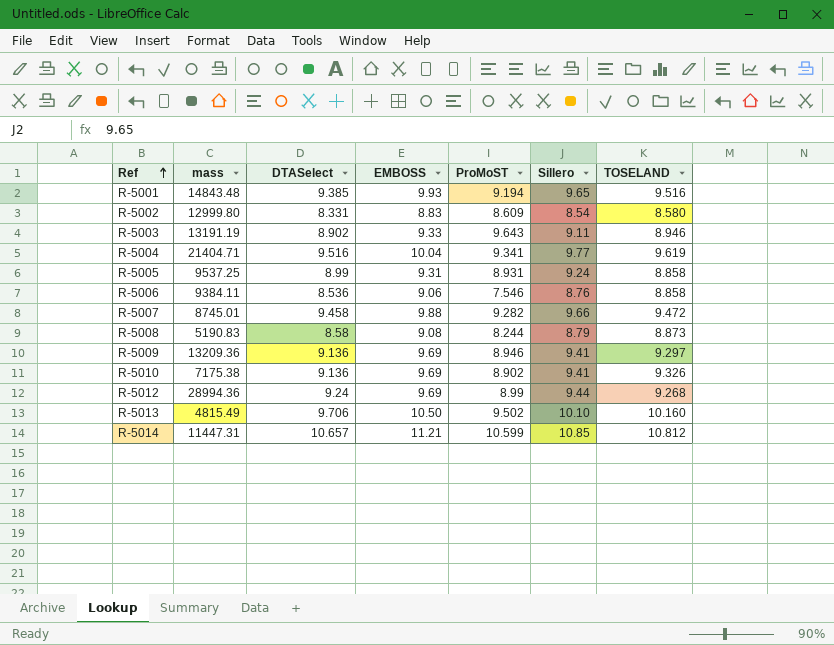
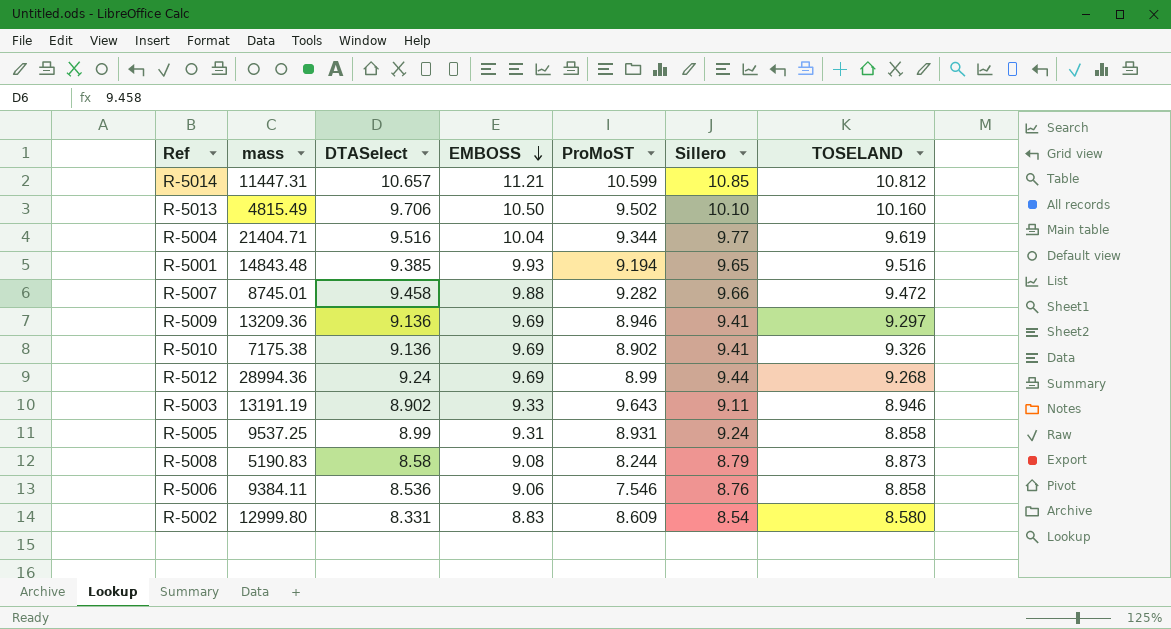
row order: Ref ascending -> EMBOSS descending
R-5004 | ProMoST: 9.341 -> 9.344

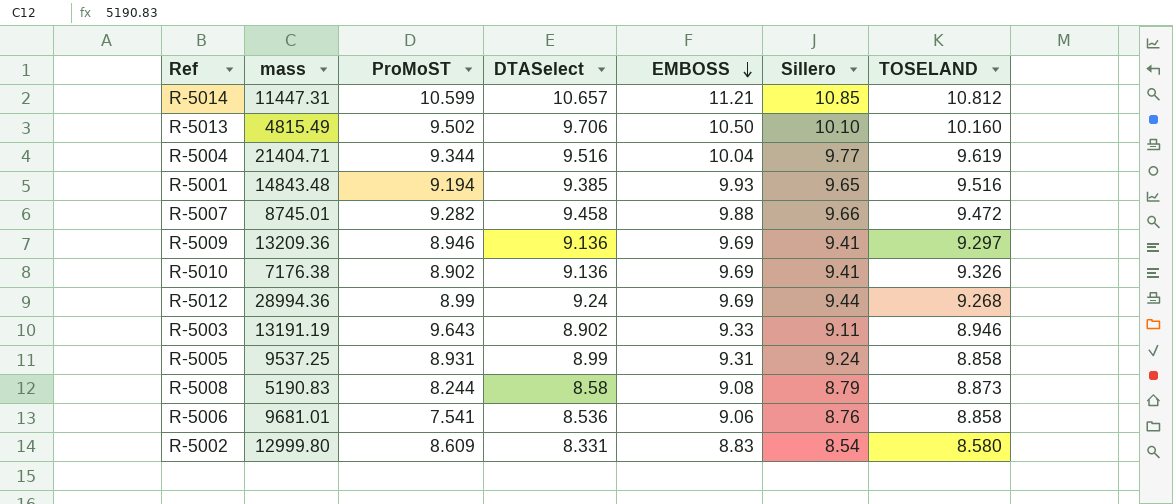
column ProMoST | position: 5 -> 3
R-5010 | mass: 7175.38 -> 7176.38
R-5006 | mass: 9384.11 -> 9681.01
R-5006 | ProMoST: 7.546 -> 7.541

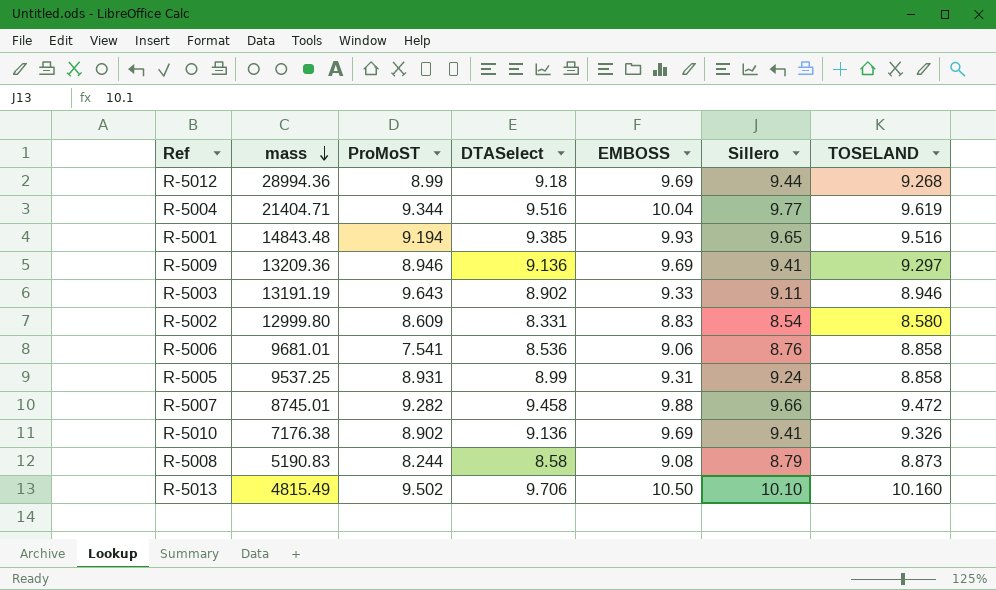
row order: EMBOSS descending -> mass descending
row R-5014: 11447.31 | 10.599 | 10.657 | 11.21 | 10.85 | 10.812 -> none
R-5012 | DTASelect: 9.24 -> 9.18

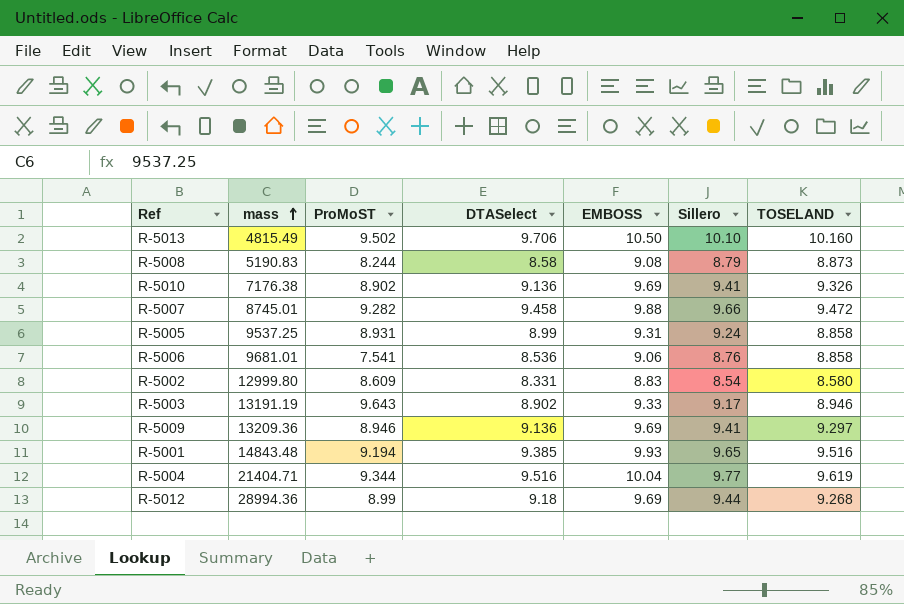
row order: mass descending -> mass ascending
R-5003 | Sillero: 9.11 -> 9.17

